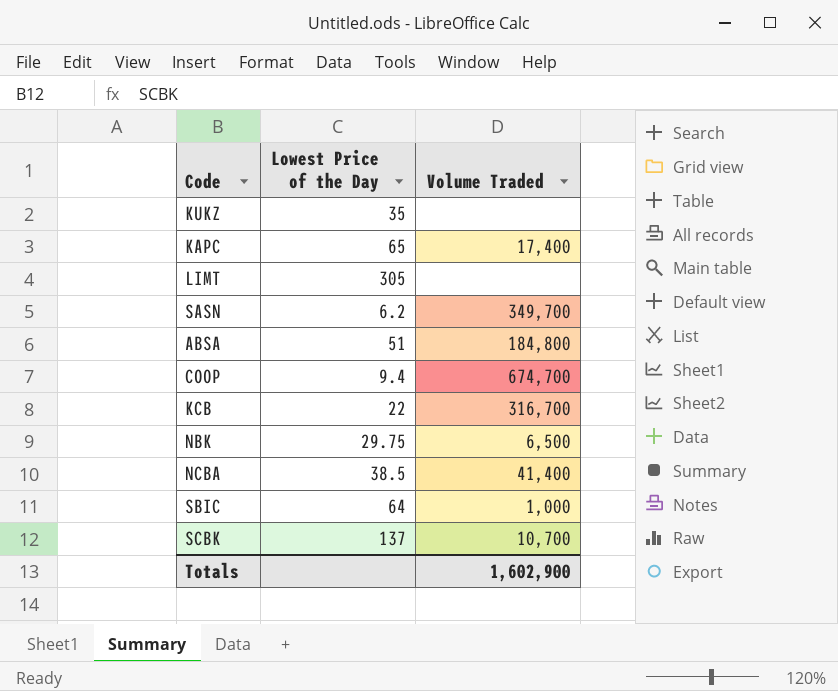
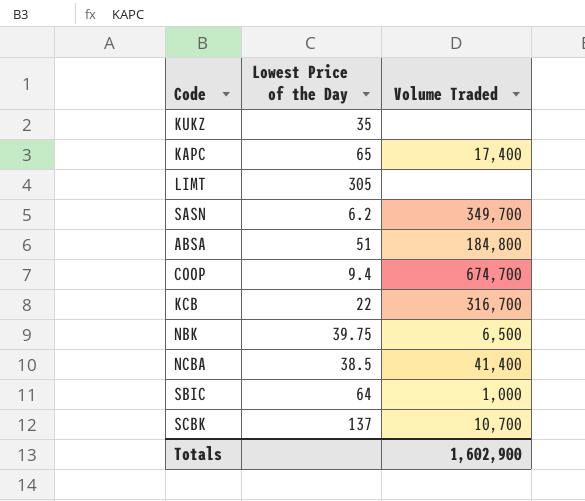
NBK | Lowest Price of the Day: 29.75 -> 39.75

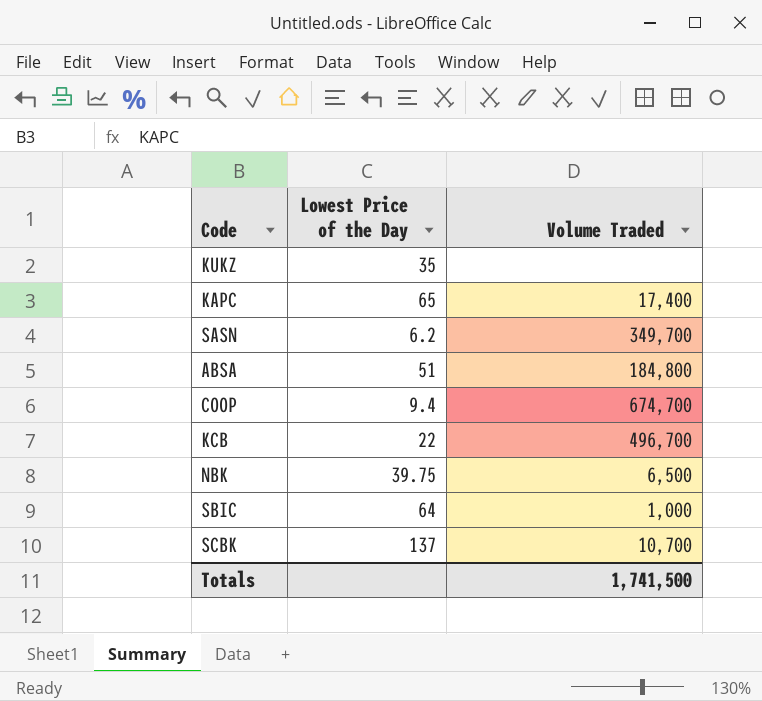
row LIMT: 305 | none -> none
row NCBA: 38.5 | 41,400 -> none
KCB | Volume Traded: 316,700 -> 496,700
Totals | Volume Traded: 1,602,900 -> 1,741,500

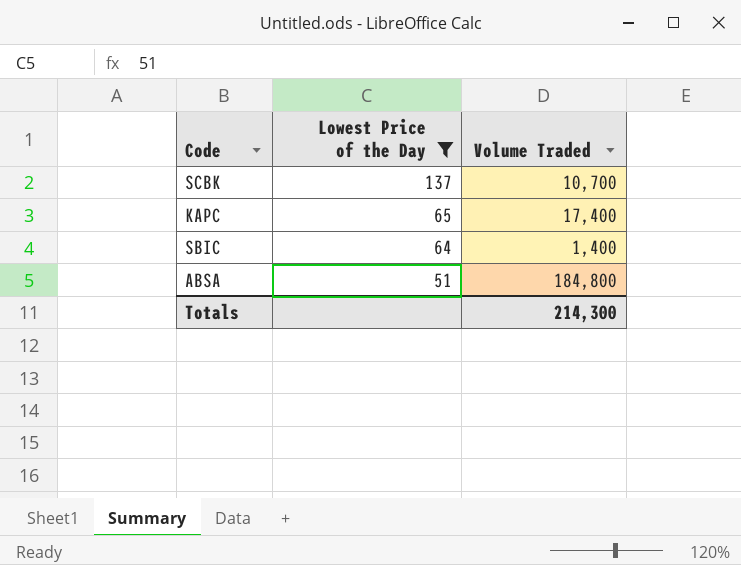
filter: none -> Lowest Price of the Day >= 51
row order: none -> Lowest Price of the Day descending
SBIC | Volume Traded: 1,000 -> 1,400
Totals | Volume Traded: 1,741,500 -> 214,300

